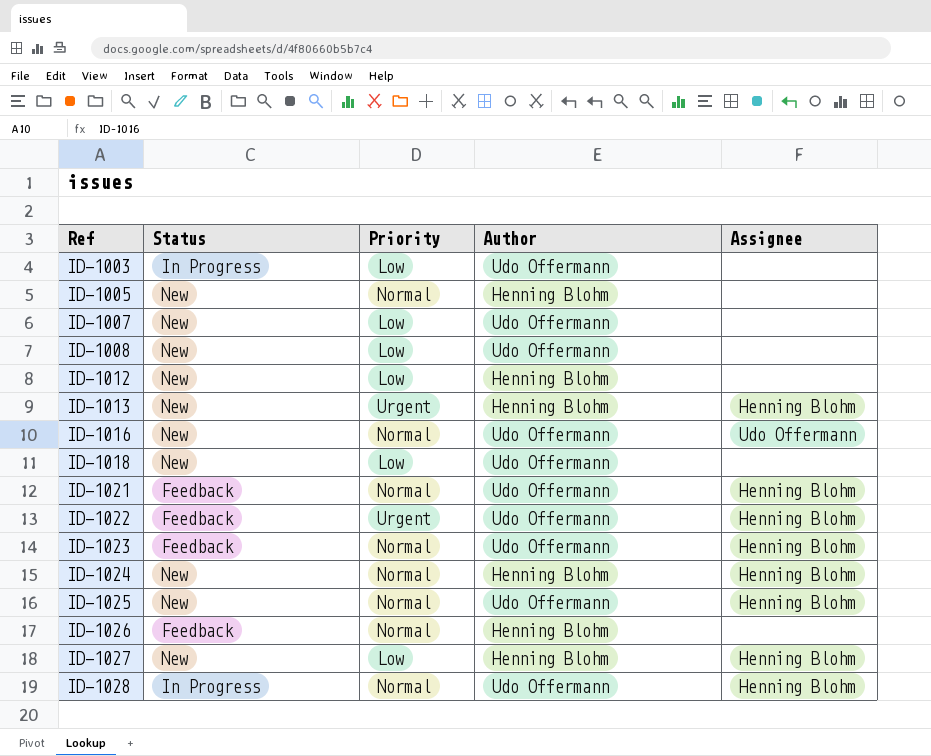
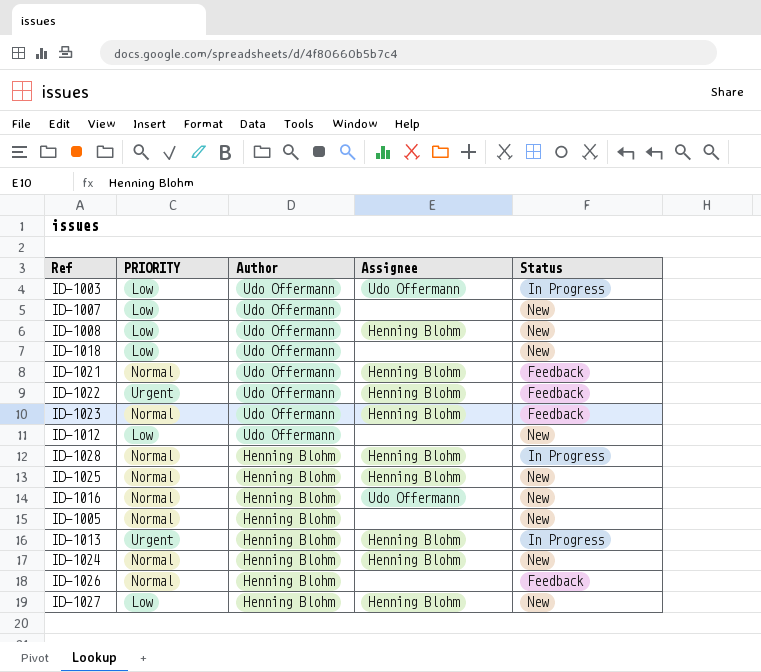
row order: Ref ascending -> Author descending
column name: Priority -> PRIORITY
column Status | position: 2 -> 5
ID-1003 | Assignee: none -> Udo Offermann
ID-1008 | Assignee: none -> Henning Blohm
ID-1012 | Author: Henning Blohm -> Udo Offermann
ID-1028 | Author: Udo Offermann -> Henning Blohm
ID-1025 | Author: Udo Offermann -> Henning Blohm
ID-1016 | Author: Udo Offermann -> Henning Blohm
ID-1013 | Status: New -> In Progress

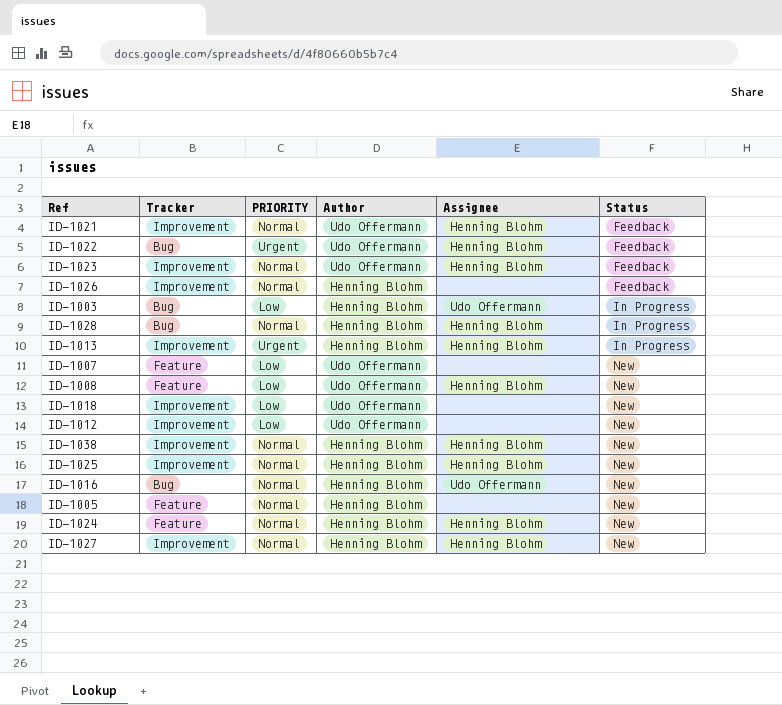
row order: Author descending -> Status ascending
column Tracker | position: none -> 2
ID-1003 | Author: Udo Offermann -> Henning Blohm
row ID-1038: none -> Improvement | Normal | Henning Blohm | Henning Blohm | New
ID-1027 | PRIORITY: Low -> Normal

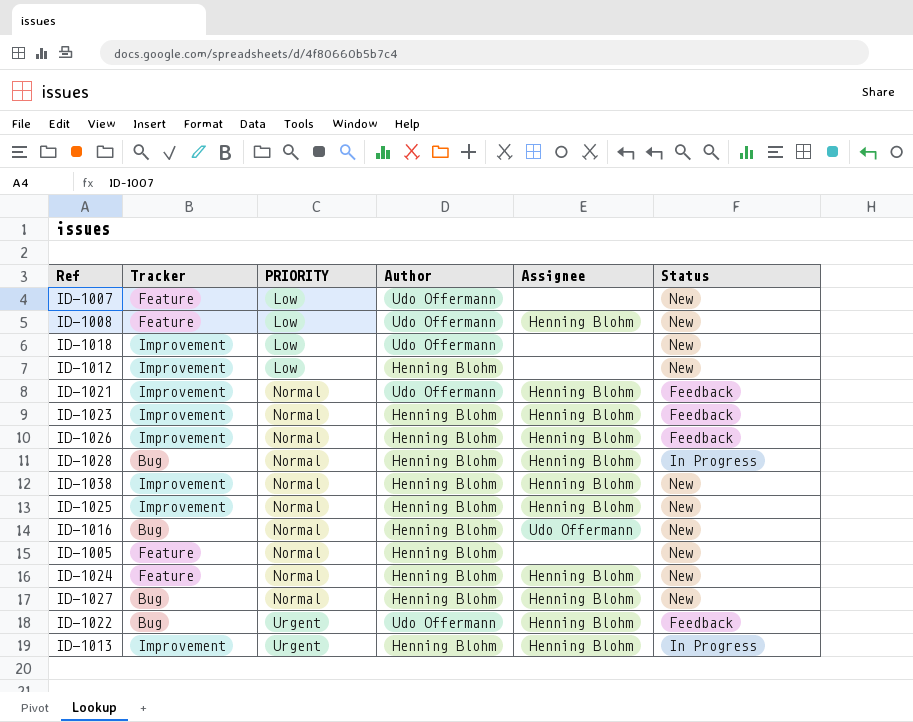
row order: Status ascending -> PRIORITY ascending
row ID-1003: Bug | Low | Henning Blohm | Udo Offermann | In Progress -> none
ID-1012 | Author: Udo Offermann -> Henning Blohm
ID-1023 | Author: Udo Offermann -> Henning Blohm
ID-1026 | Assignee: none -> Henning Blohm
ID-1027 | Tracker: Improvement -> Bug

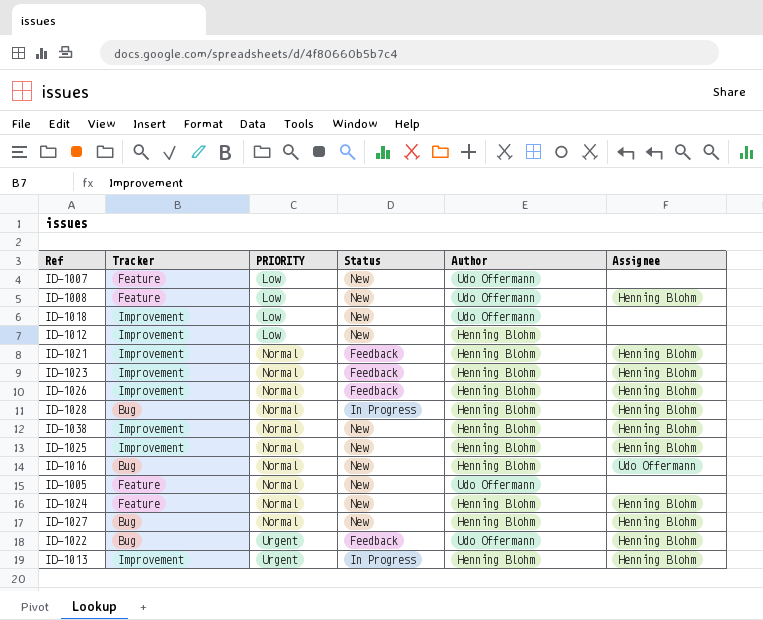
column Status | position: 6 -> 4
ID-1021 | Author: Udo Offermann -> Henning Blohm
ID-1005 | Author: Henning Blohm -> Udo Offermann

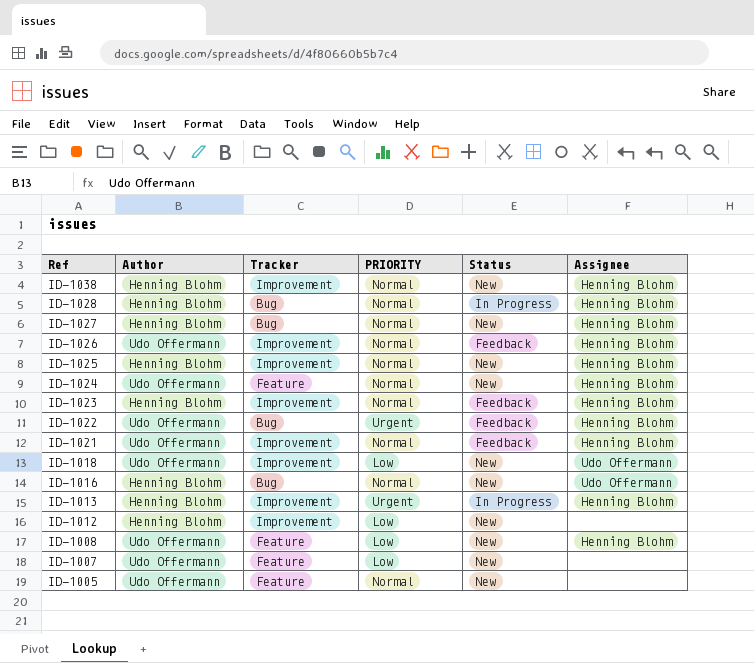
row order: PRIORITY ascending -> Ref descending
column Author | position: 5 -> 2
ID-1026 | Author: Henning Blohm -> Udo Offermann
ID-1024 | Author: Henning Blohm -> Udo Offermann
ID-1021 | Author: Henning Blohm -> Udo Offermann
ID-1018 | Assignee: none -> Udo Offermann

